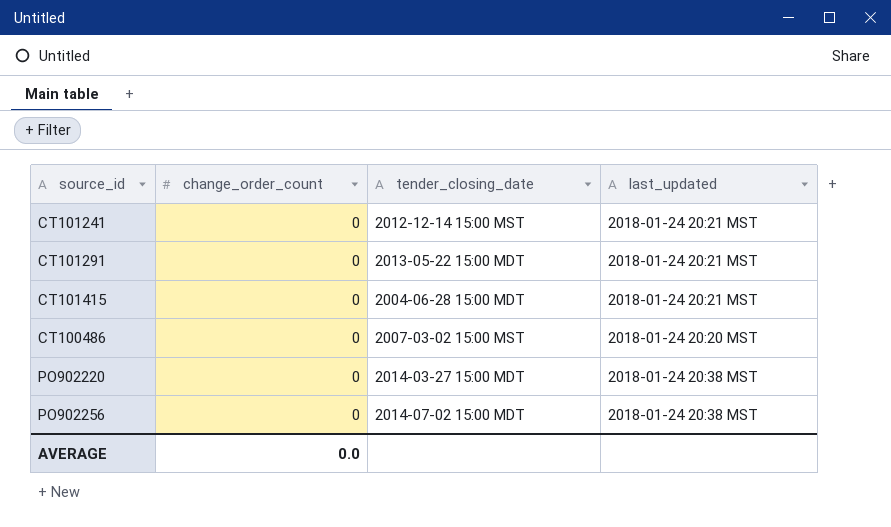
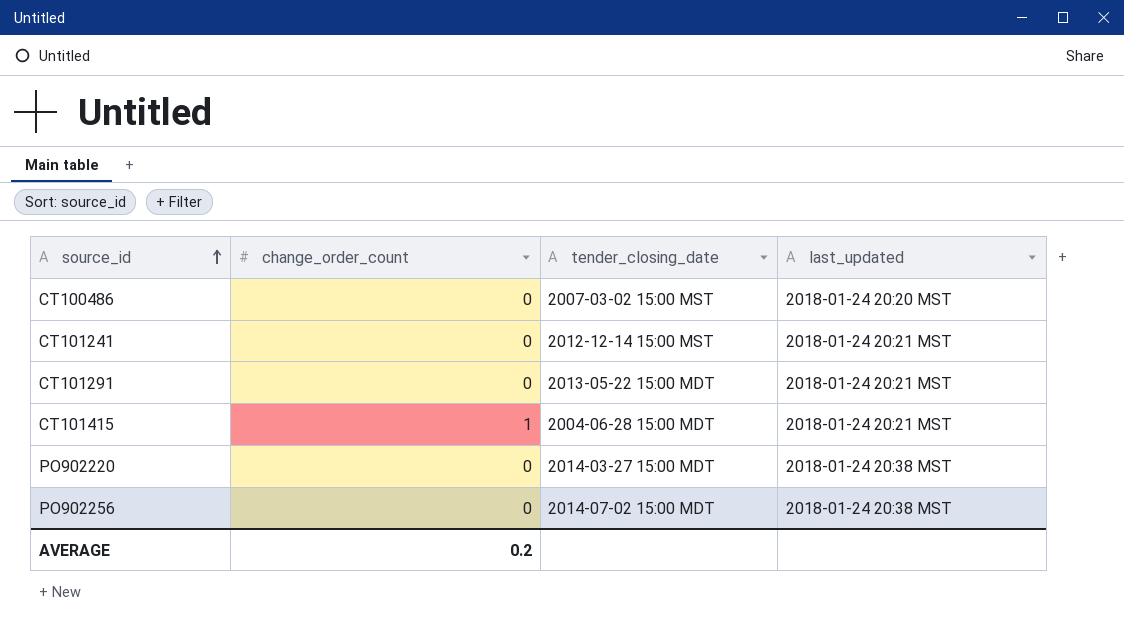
row order: none -> source_id ascending
CT101415 | change_order_count: 0 -> 1
AVERAGE | change_order_count: 0.0 -> 0.2

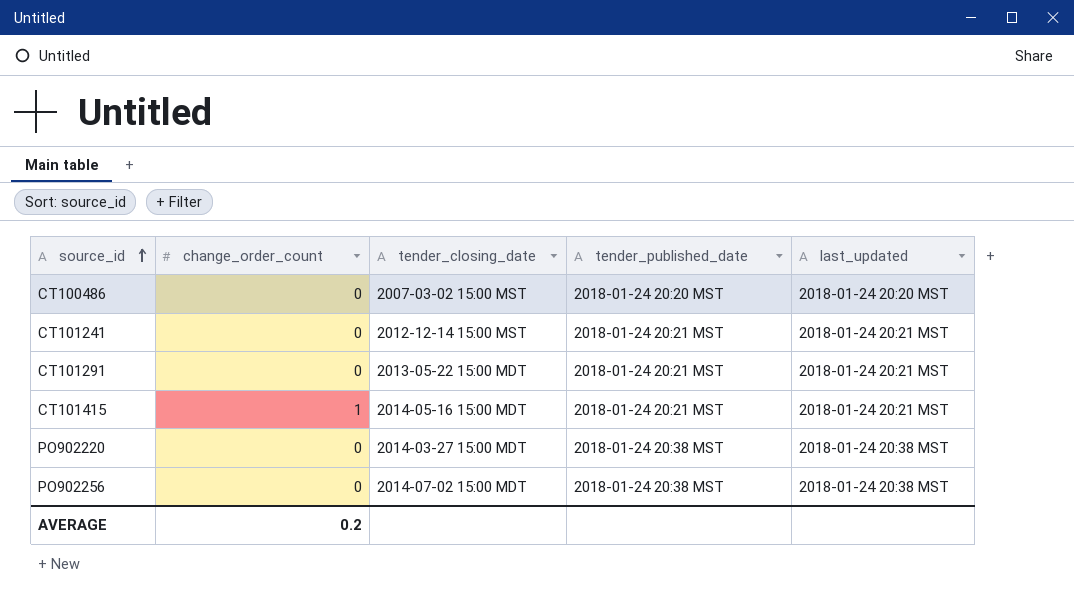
column tender_published_date | position: none -> 4
CT101415 | tender_closing_date: 2004-06-28 15:00 MDT -> 2014-05-16 15:00 MDT

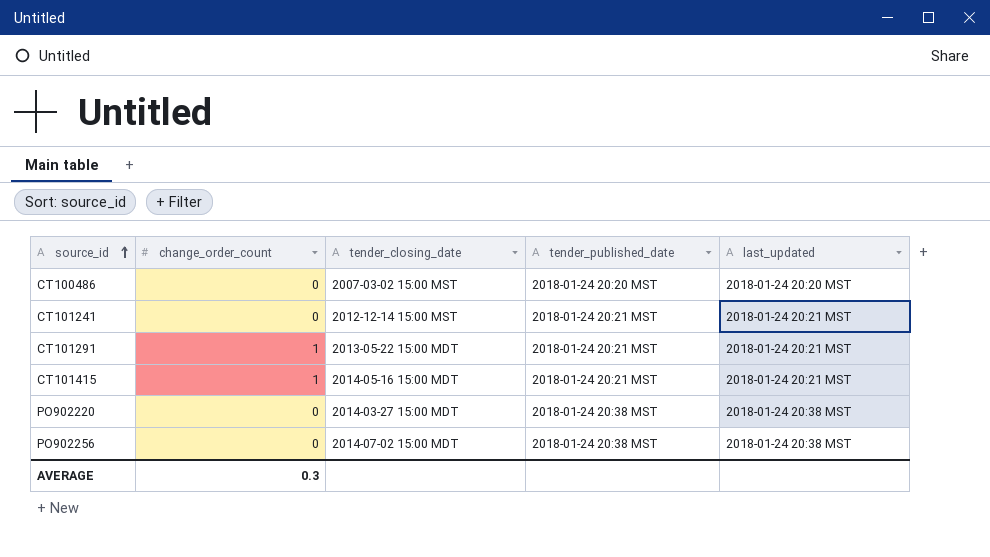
CT101291 | change_order_count: 0 -> 1
AVERAGE | change_order_count: 0.2 -> 0.3

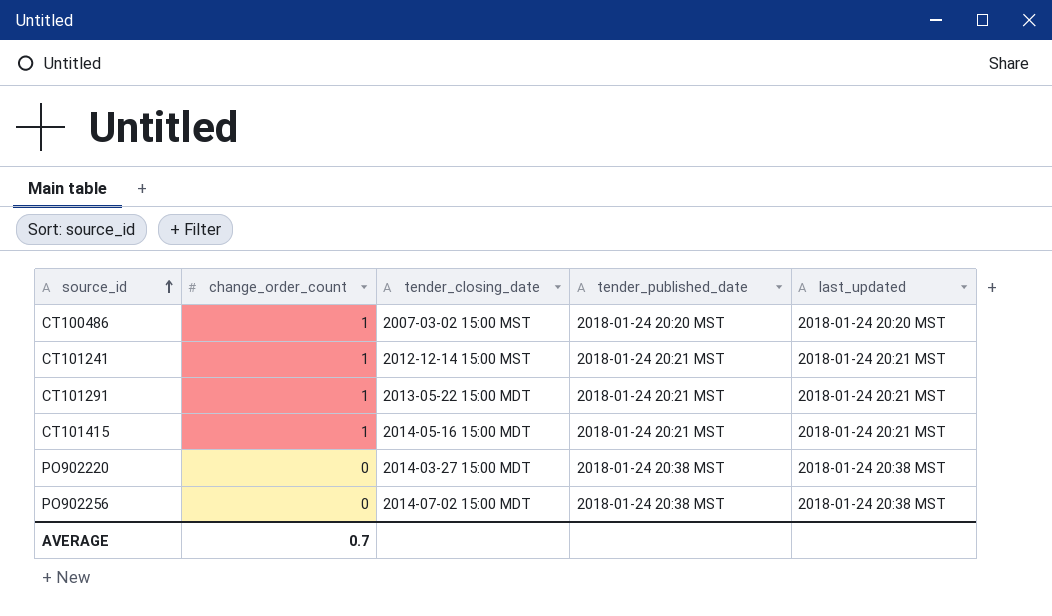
CT100486 | change_order_count: 0 -> 1
CT101241 | change_order_count: 0 -> 1
AVERAGE | change_order_count: 0.3 -> 0.7

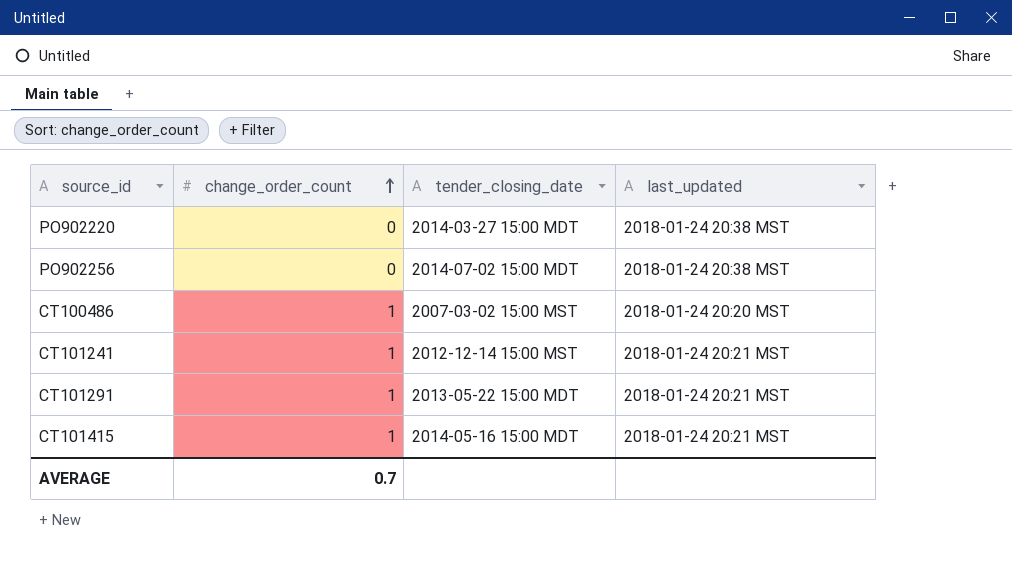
row order: source_id ascending -> change_order_count ascending
column tender_published_date | position: 4 -> none

